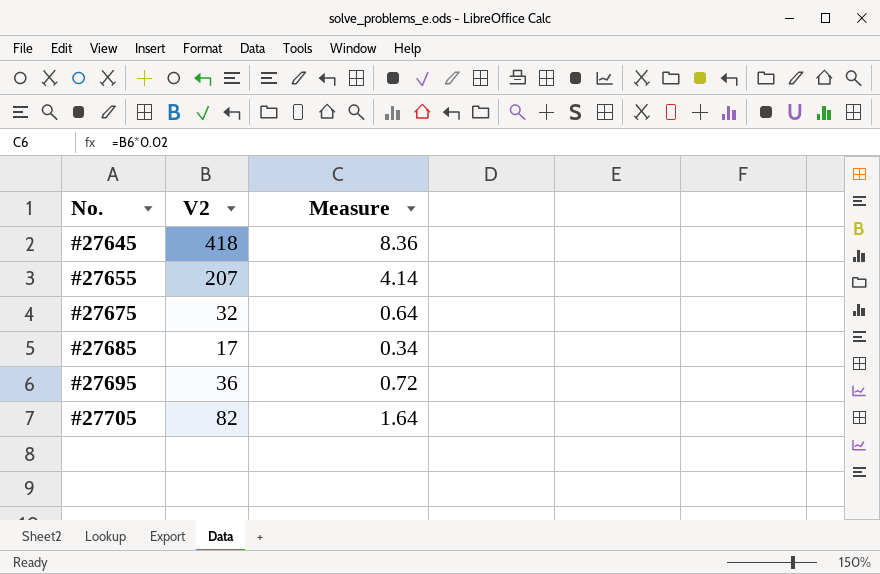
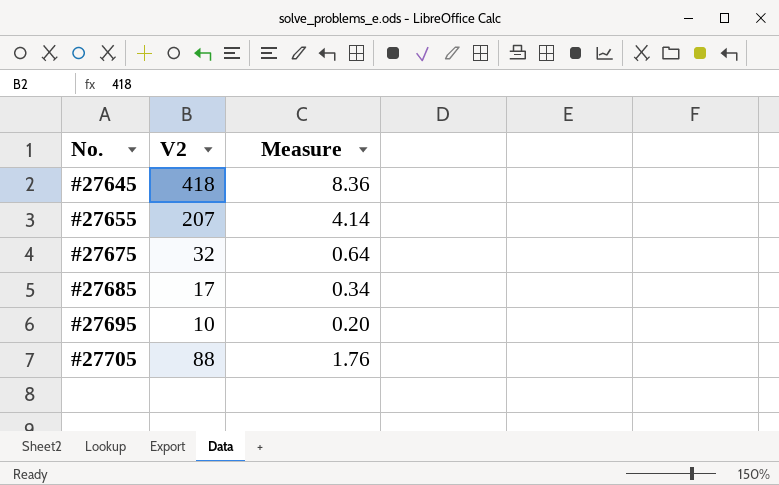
#27695 | V2: 36 -> 10
#27695 | Measure: 0.72 -> 0.20
#27705 | V2: 82 -> 88
#27705 | Measure: 1.64 -> 1.76

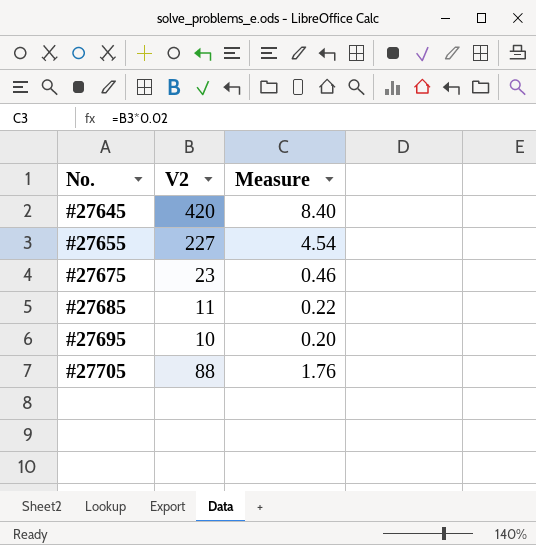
#27645 | V2: 418 -> 420
#27645 | Measure: 8.36 -> 8.40
#27655 | V2: 207 -> 227
#27655 | Measure: 4.14 -> 4.54
#27675 | V2: 32 -> 23
#27675 | Measure: 0.64 -> 0.46
#27685 | V2: 17 -> 11
#27685 | Measure: 0.34 -> 0.22

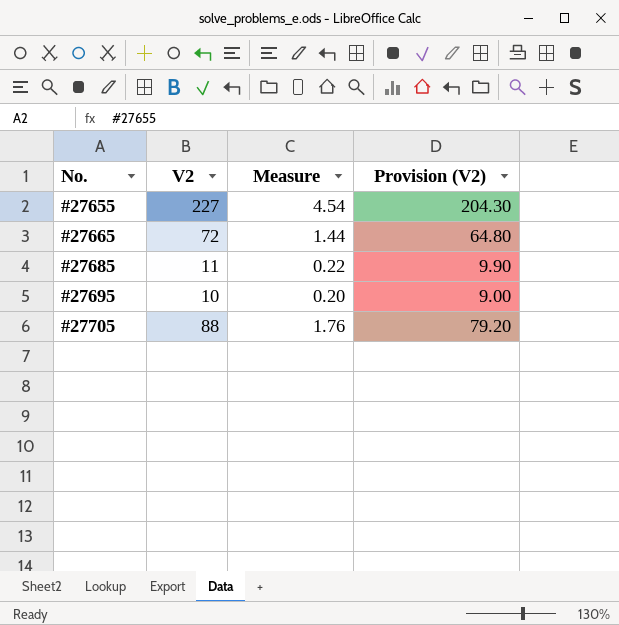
column Provision (V2) | formula: none -> [V2] * 0.9
row #27645: 420 | 8.40 -> none
row #27675: 23 | 0.46 -> none
row #27665: none -> 72 | 1.44 | 64.80

